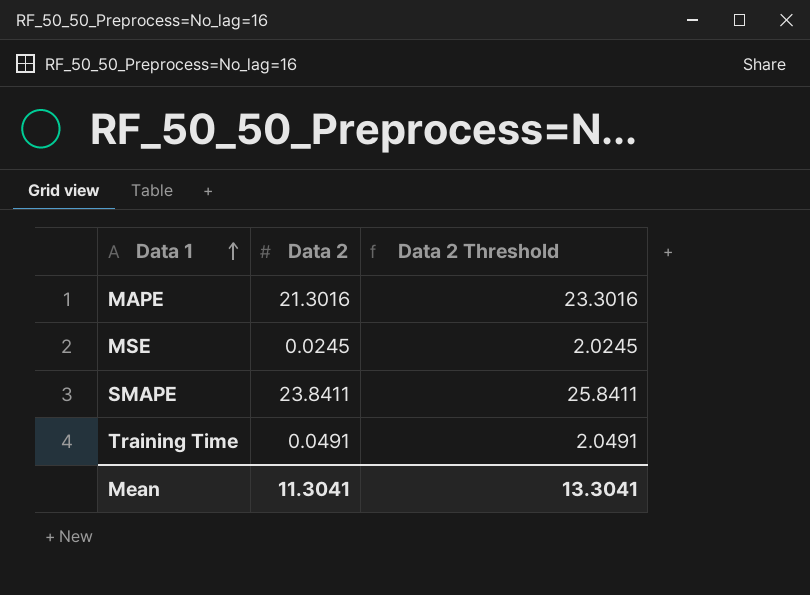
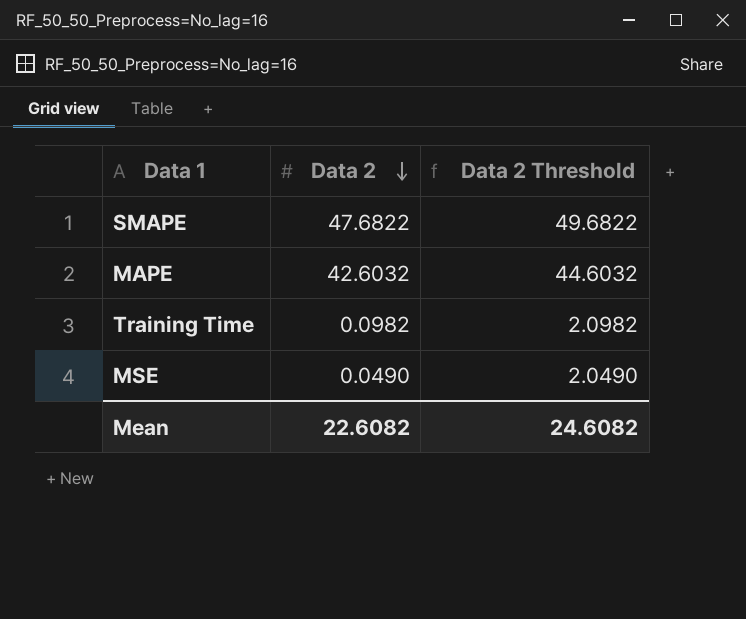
row order: Data 1 ascending -> Data 2 descending
SMAPE | Data 2: 23.8411 -> 47.6822
SMAPE | Data 2 Threshold: 25.8411 -> 49.6822
MAPE | Data 2: 21.3016 -> 42.6032
MAPE | Data 2 Threshold: 23.3016 -> 44.6032
Training Time | Data 2: 0.0491 -> 0.0982
Training Time | Data 2 Threshold: 2.0491 -> 2.0982
MSE | Data 2: 0.0245 -> 0.0490
MSE | Data 2 Threshold: 2.0245 -> 2.0490
Mean | Data 2: 11.3041 -> 22.6082
Mean | Data 2 Threshold: 13.3041 -> 24.6082

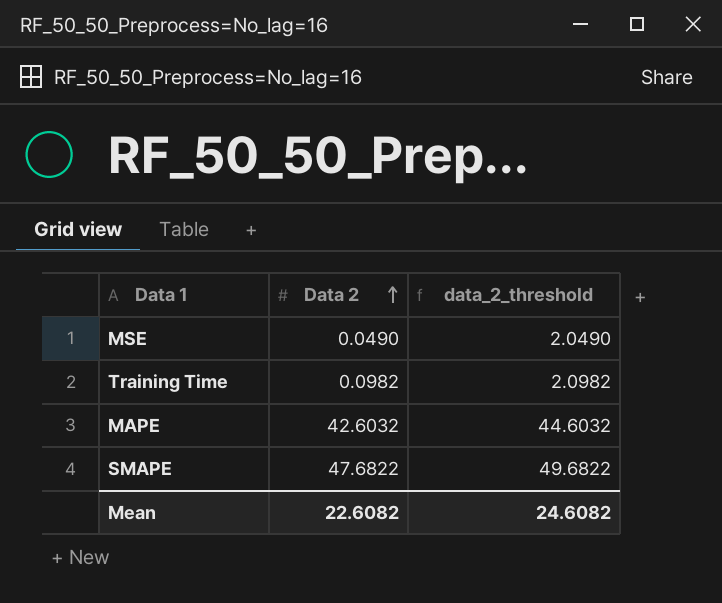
row order: Data 2 descending -> Data 2 ascending
column name: Data 2 Threshold -> data_2_threshold

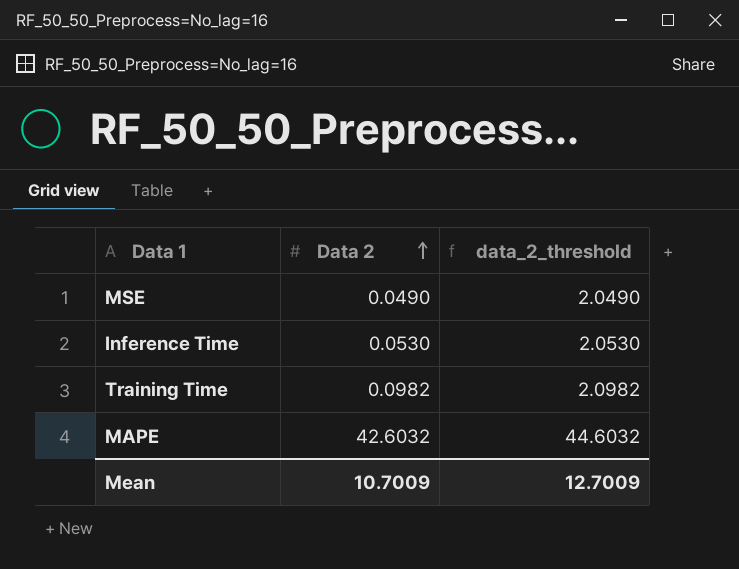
row SMAPE: 47.6822 | 49.6822 -> none
row Inference Time: none -> 0.0530 | 2.0530
Mean | Data 2: 22.6082 -> 10.7009
Mean | data_2_threshold: 24.6082 -> 12.7009

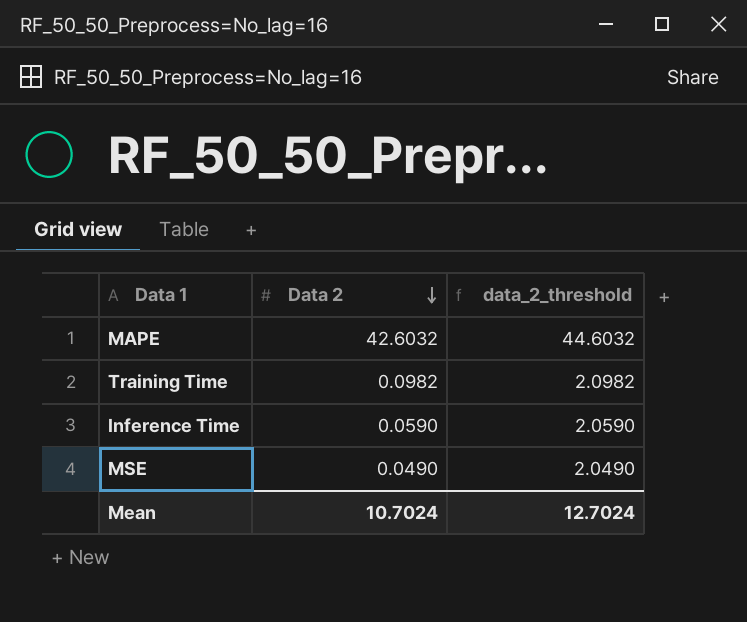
row order: Data 2 ascending -> Data 2 descending
Inference Time | Data 2: 0.0530 -> 0.0590
Inference Time | data_2_threshold: 2.0530 -> 2.0590
Mean | Data 2: 10.7009 -> 10.7024
Mean | data_2_threshold: 12.7009 -> 12.7024

